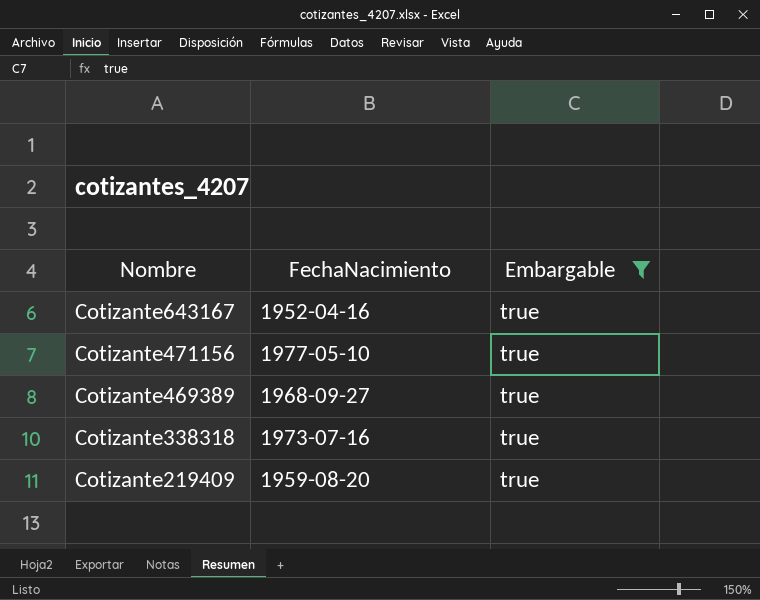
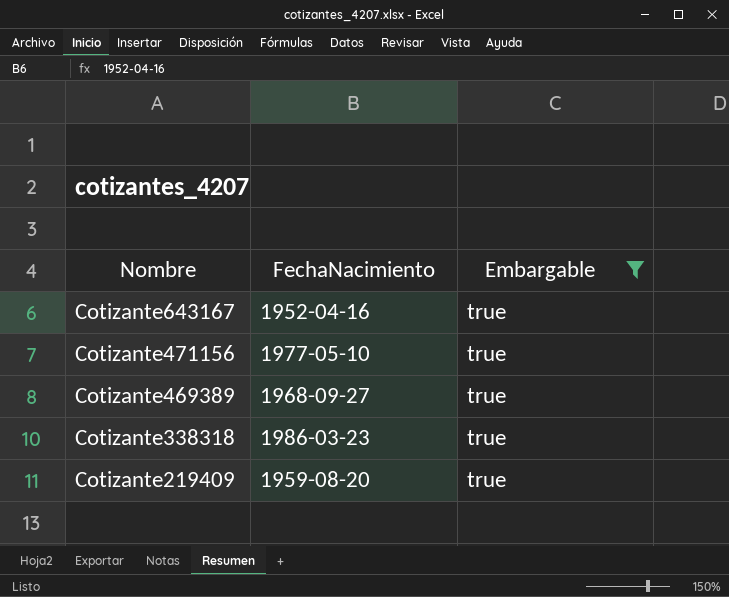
Cotizante338318 | FechaNacimiento: 1973-07-16 -> 1986-03-23

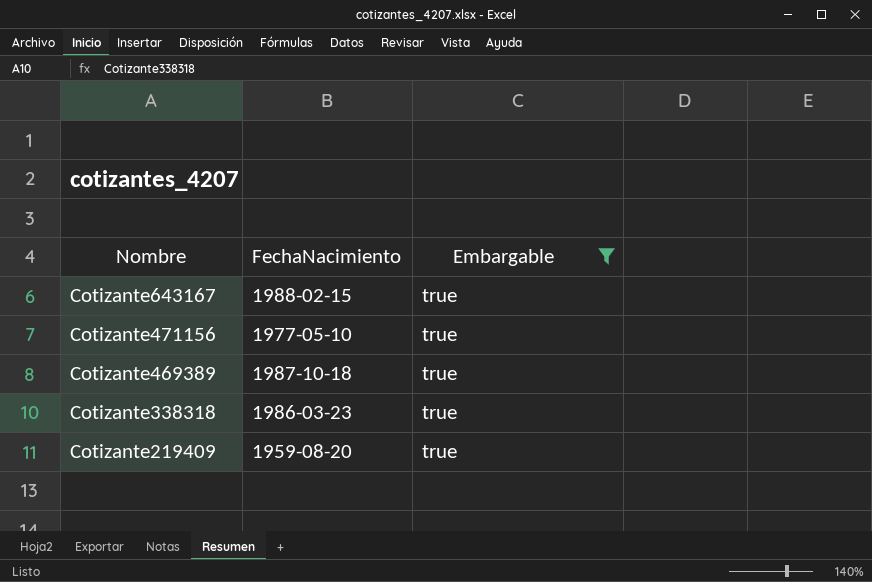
Cotizante643167 | FechaNacimiento: 1952-04-16 -> 1988-02-15
Cotizante469389 | FechaNacimiento: 1968-09-27 -> 1987-10-18

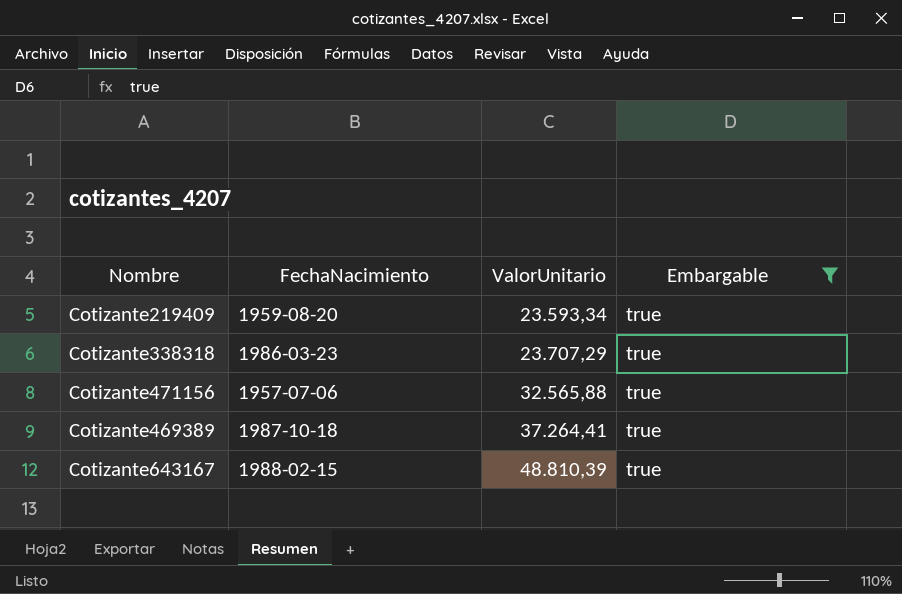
row order: Nombre descending -> ValorUnitario ascending
column ValorUnitario | position: none -> 3
Cotizante471156 | FechaNacimiento: 1977-05-10 -> 1957-07-06

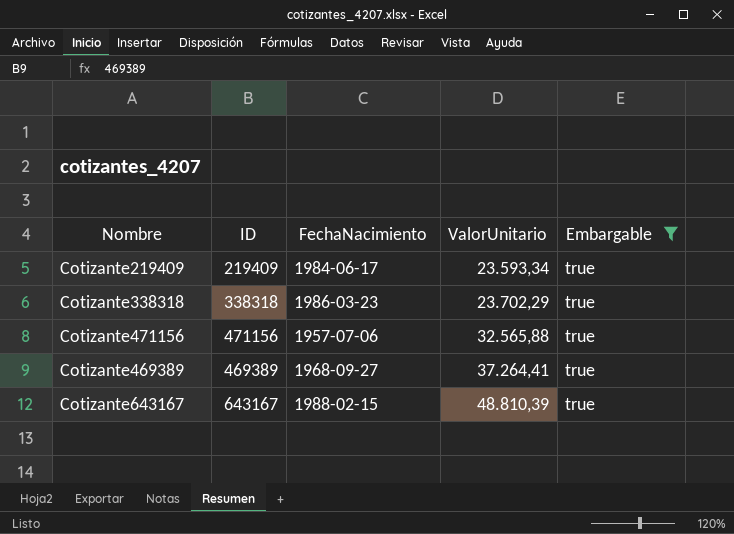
column ID | position: none -> 2
Cotizante219409 | FechaNacimiento: 1959-08-20 -> 1984-06-17
Cotizante338318 | ValorUnitario: 23.707,29 -> 23.702,29
Cotizante469389 | FechaNacimiento: 1987-10-18 -> 1968-09-27

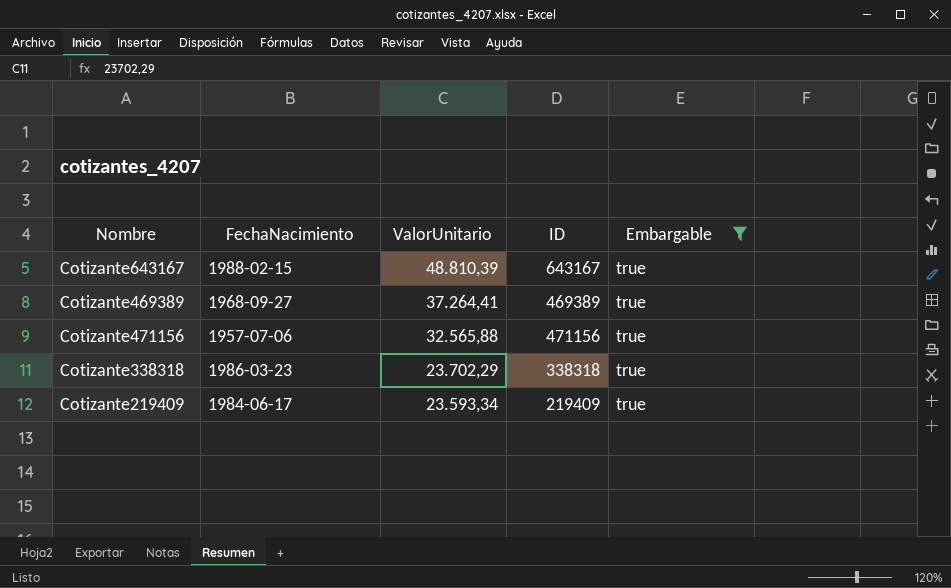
row order: ValorUnitario ascending -> ValorUnitario descending
column ID | position: 2 -> 4

